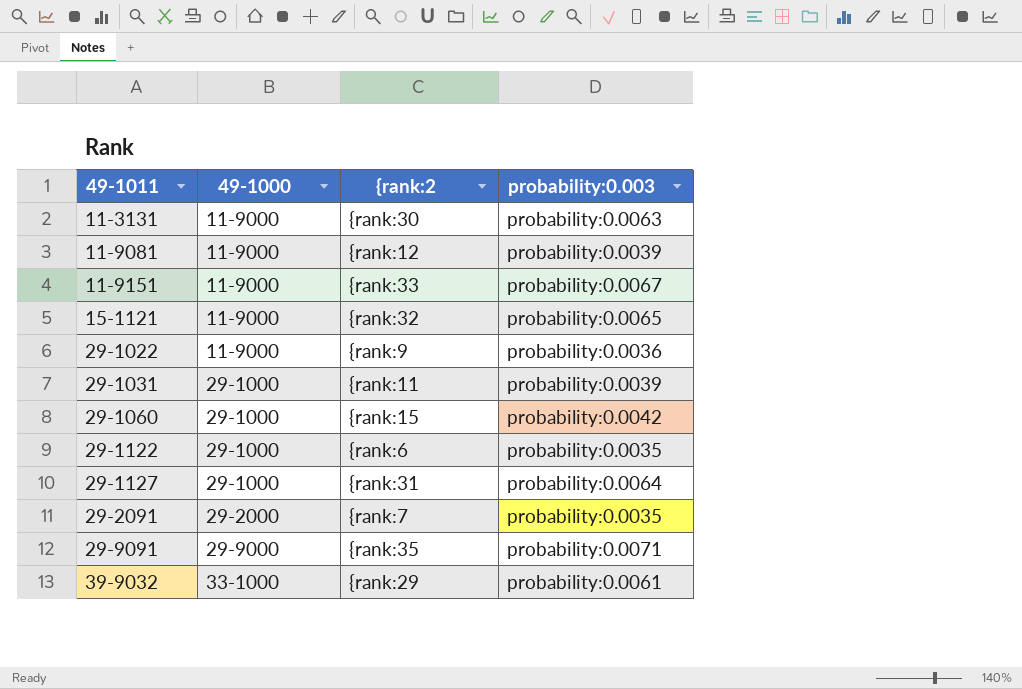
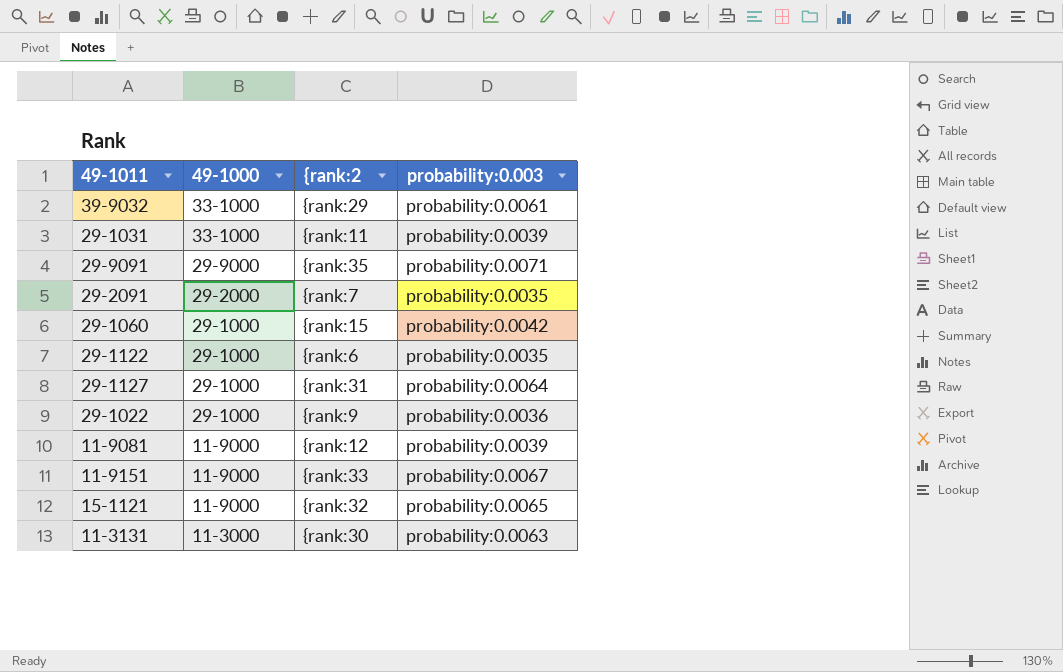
row order: 49-1011 ascending -> 49-1000 descending
29-1031 | 49-1000: 29-1000 -> 33-1000
29-1022 | 49-1000: 11-9000 -> 29-1000
11-3131 | 49-1000: 11-9000 -> 11-3000

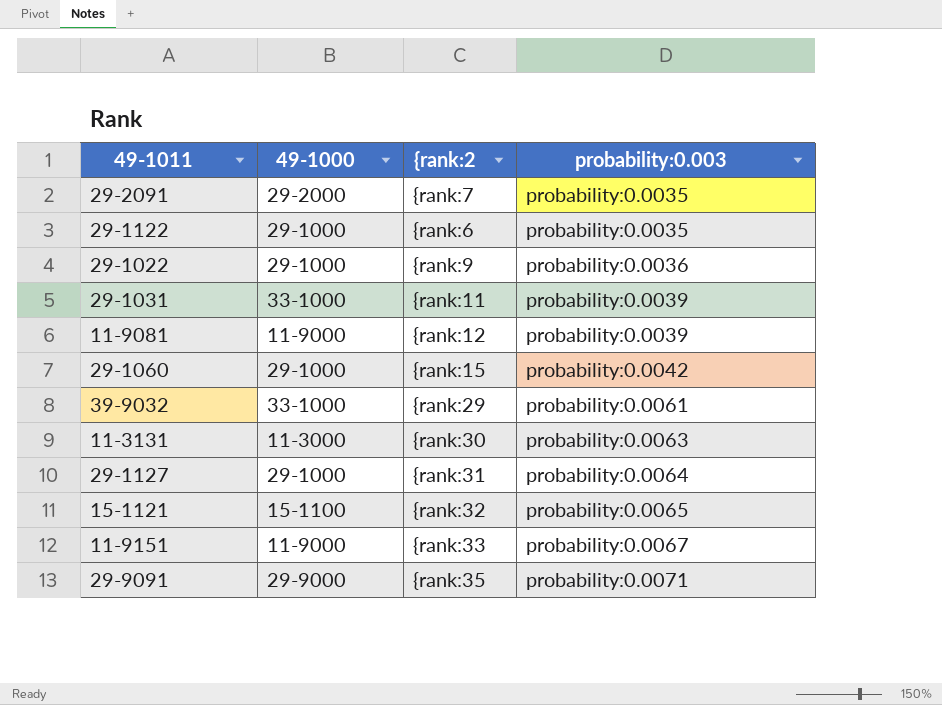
row order: 49-1000 descending -> probability:0.003 ascending
15-1121 | 49-1000: 11-9000 -> 15-1100

